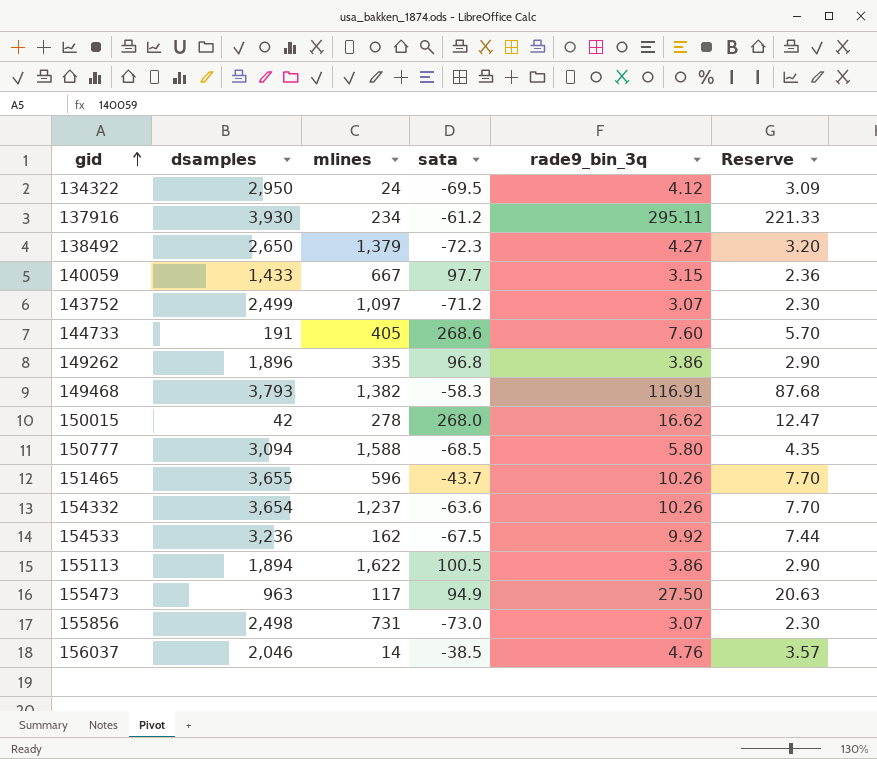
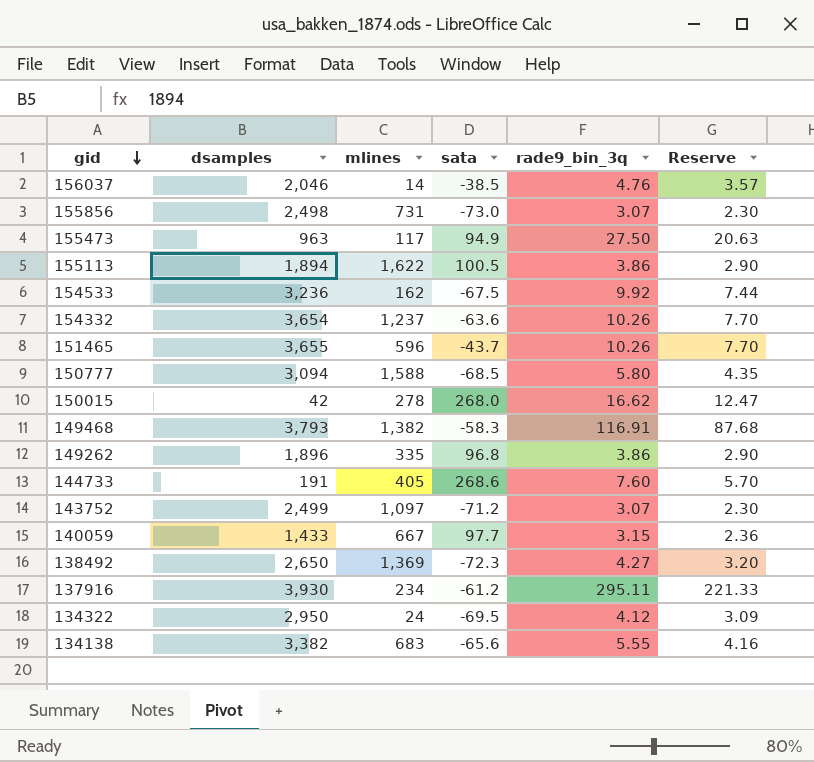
row order: gid ascending -> gid descending
138492 | mlines: 1,379 -> 1,369
row 134138: none -> 3,382 | 683 | -65.6 | 5.55 | 4.16

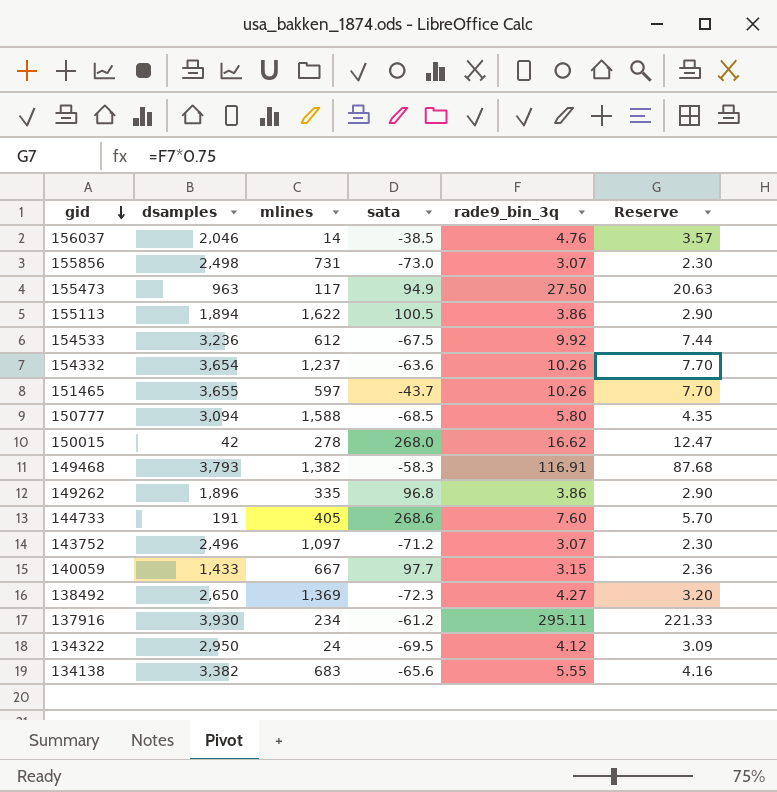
154533 | mlines: 162 -> 612
151465 | mlines: 596 -> 597
143752 | dsamples: 2,499 -> 2,496

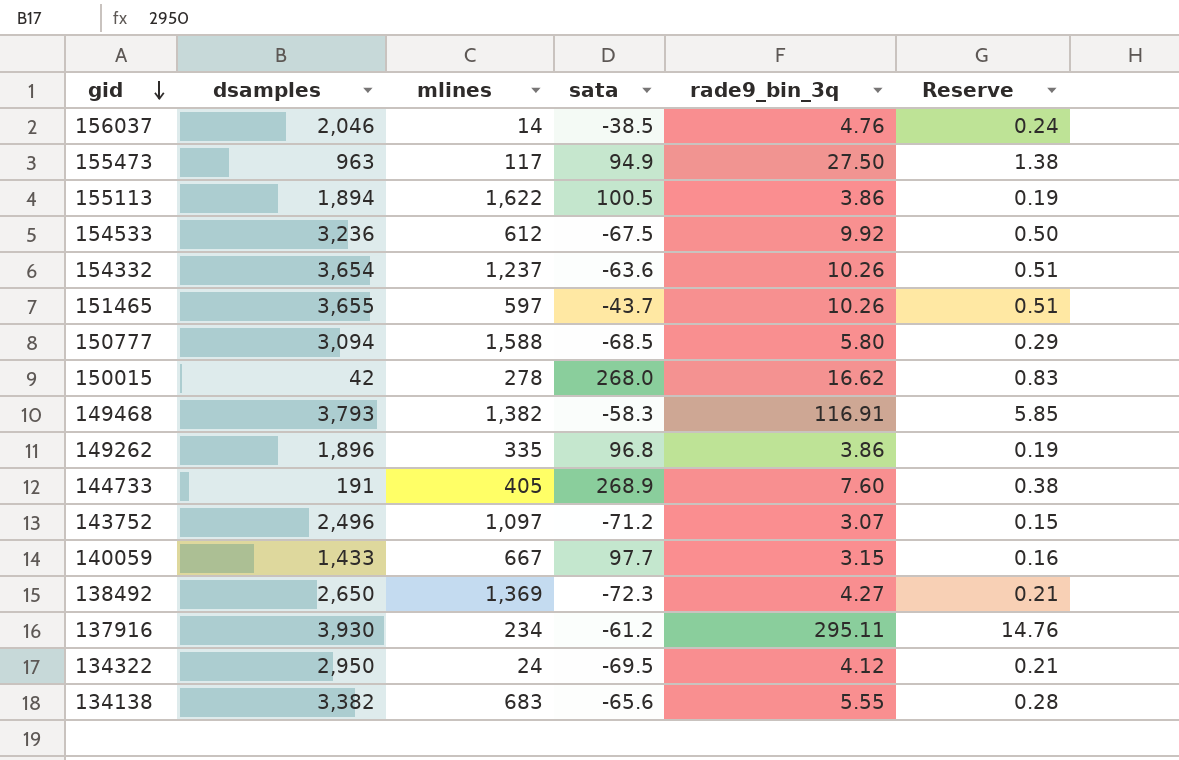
column Reserve | formula: [rade9_bin_3q] * 0.75 -> [rade9_bin_3q] * 0.05
row 155856: 2,498 | 731 | -73.0 | 3.07 | 2.30 -> none
144733 | sata: 268.6 -> 268.9

